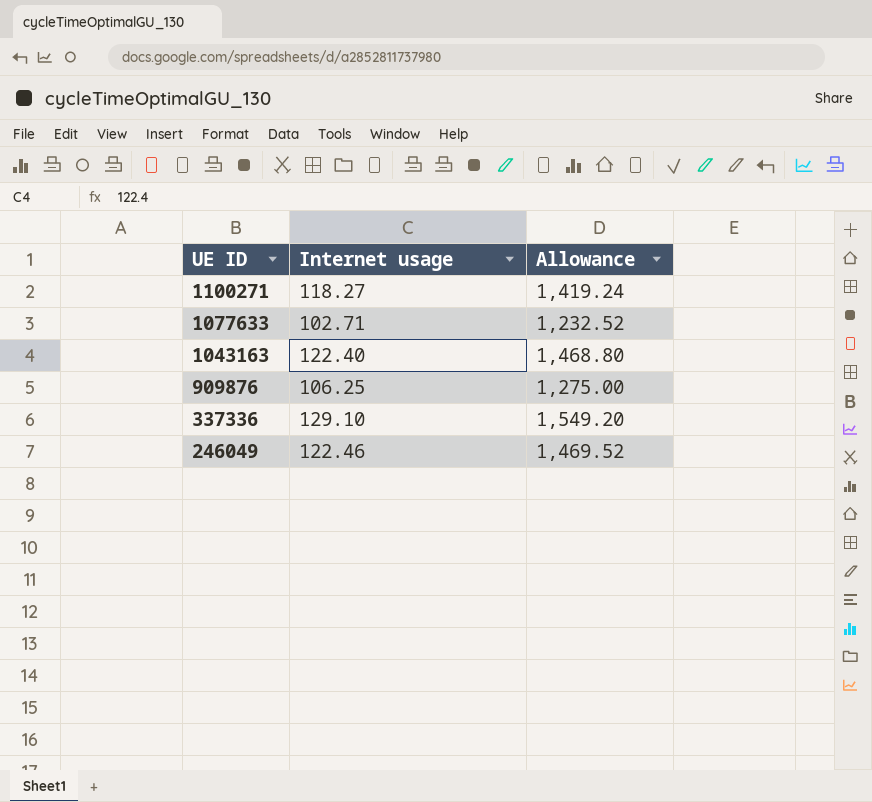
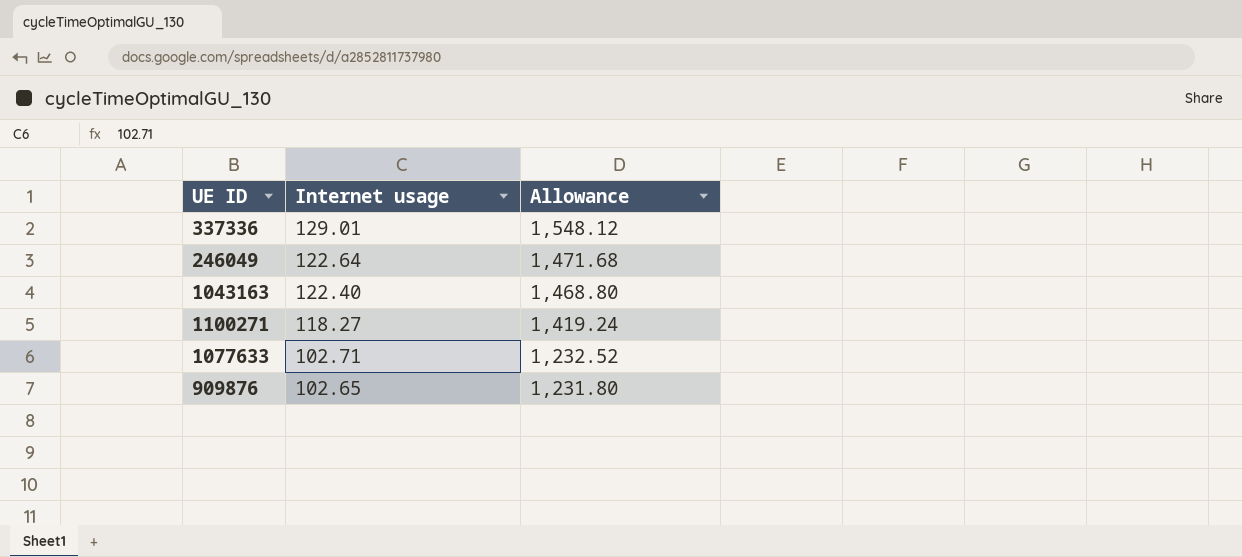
row order: UE ID descending -> Internet usage descending
337336 | Internet usage: 129.10 -> 129.01
337336 | Allowance: 1,549.20 -> 1,548.12
246049 | Internet usage: 122.46 -> 122.64
246049 | Allowance: 1,469.52 -> 1,471.68
909876 | Internet usage: 106.25 -> 102.65
909876 | Allowance: 1,275.00 -> 1,231.80

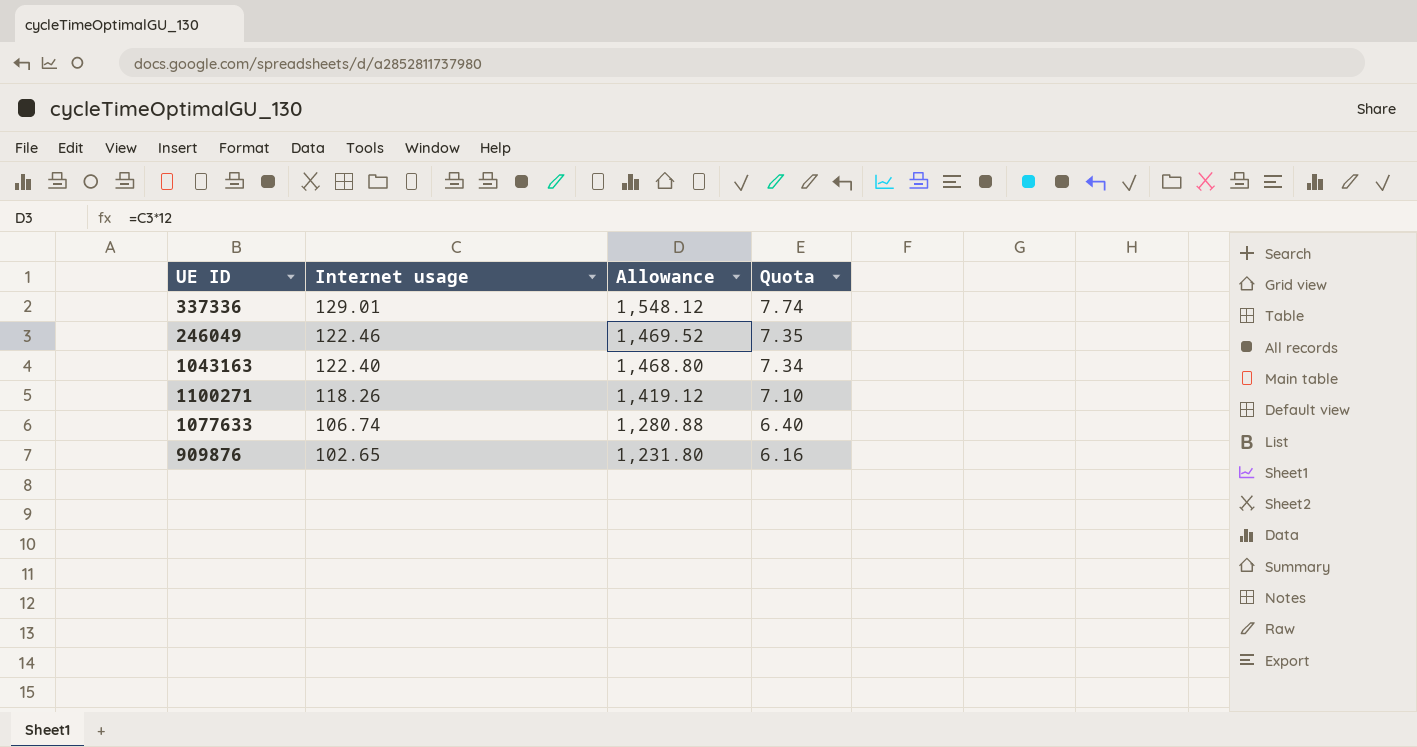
column Quota | formula: none -> [Internet usage] * 0.06
246049 | Internet usage: 122.64 -> 122.46
246049 | Allowance: 1,471.68 -> 1,469.52
1100271 | Internet usage: 118.27 -> 118.26
1100271 | Allowance: 1,419.24 -> 1,419.12
1077633 | Internet usage: 102.71 -> 106.74
1077633 | Allowance: 1,232.52 -> 1,280.88

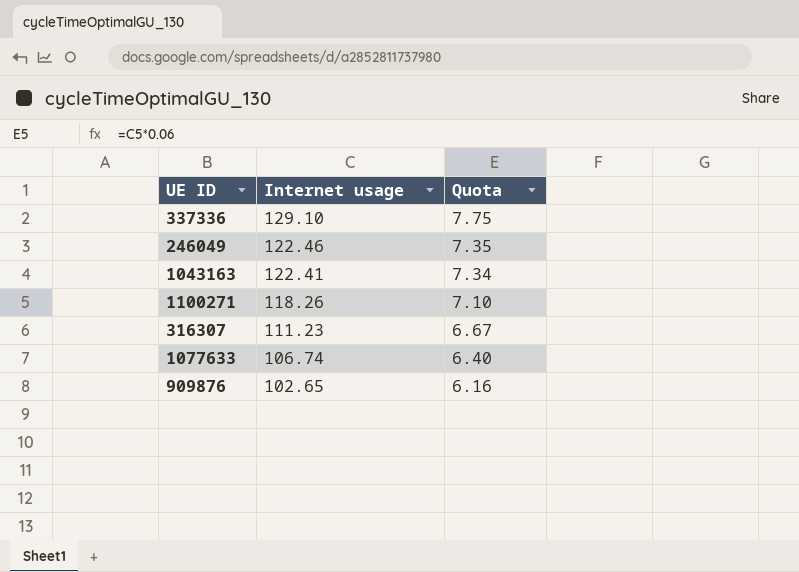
column Allowance | formula: [Internet usage] * 12 -> none
337336 | Internet usage: 129.01 -> 129.10
337336 | Quota: 7.74 -> 7.75
1043163 | Internet usage: 122.40 -> 122.41
row 316307: none -> 111.23 | 6.67

